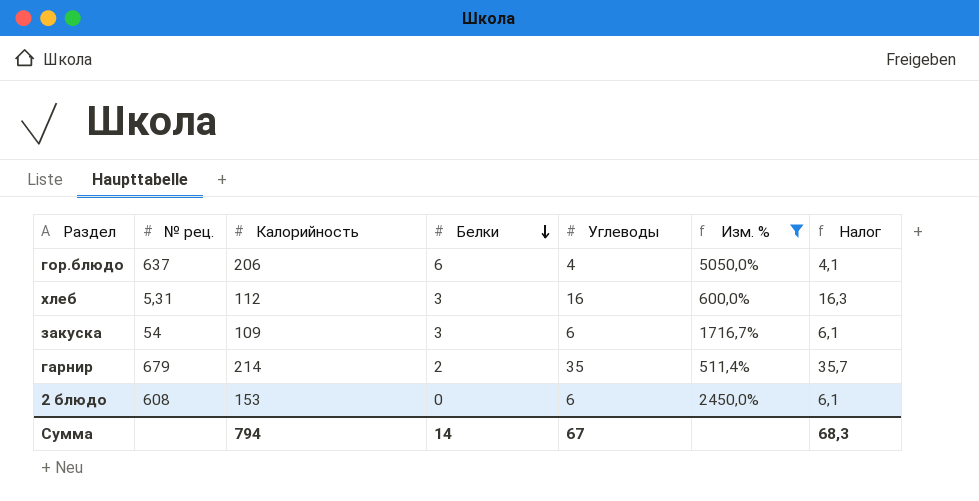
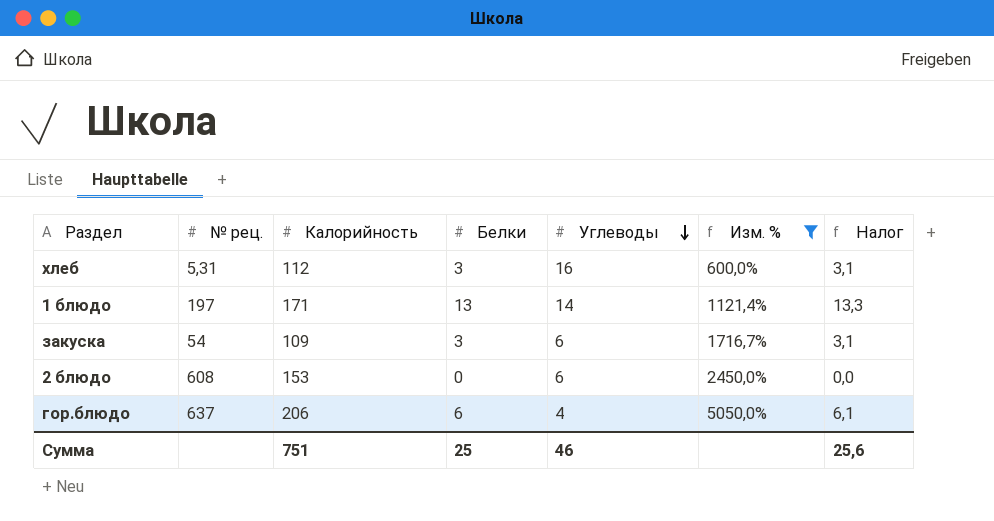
row order: Белки descending -> Углеводы descending
column Налог | formula: [Углеводы] * 1,02 -> [Белки] * 1,02
row гарнир: 679 | 214 | 2 | 35 | 511,4% | 35,7 -> none
row 1 блюдо: none -> 197 | 171 | 13 | 14 | 1121,4% | 13,3
Сумма | Калорийность: 794 -> 751
Сумма | Белки: 14 -> 25
Сумма | Углеводы: 67 -> 46
Сумма | Налог: 68,3 -> 25,6

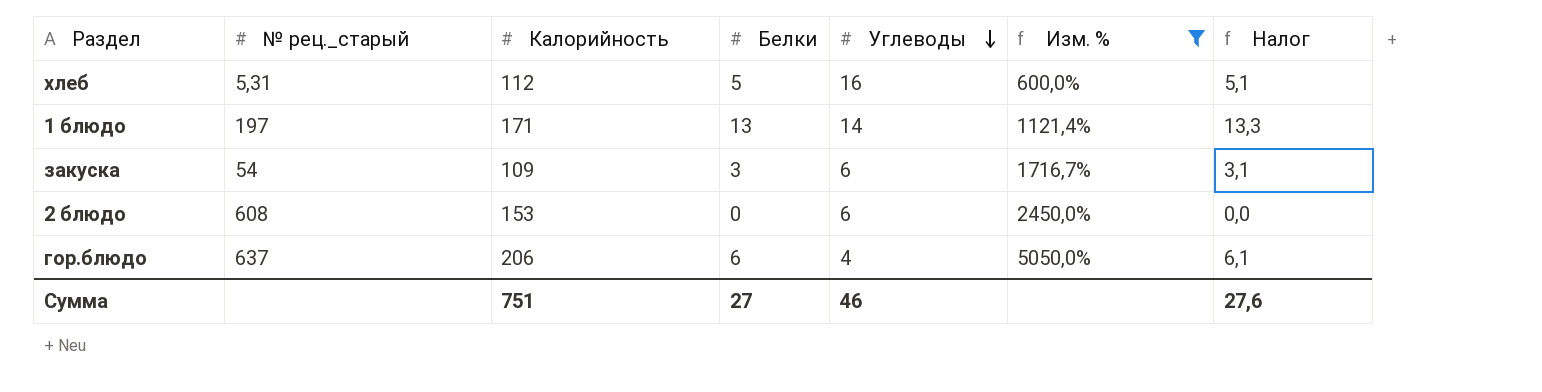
column name: № рец. -> № рец._старый
хлеб | Белки: 3 -> 5
хлеб | Налог: 3,1 -> 5,1
Сумма | Белки: 25 -> 27
Сумма | Налог: 25,6 -> 27,6

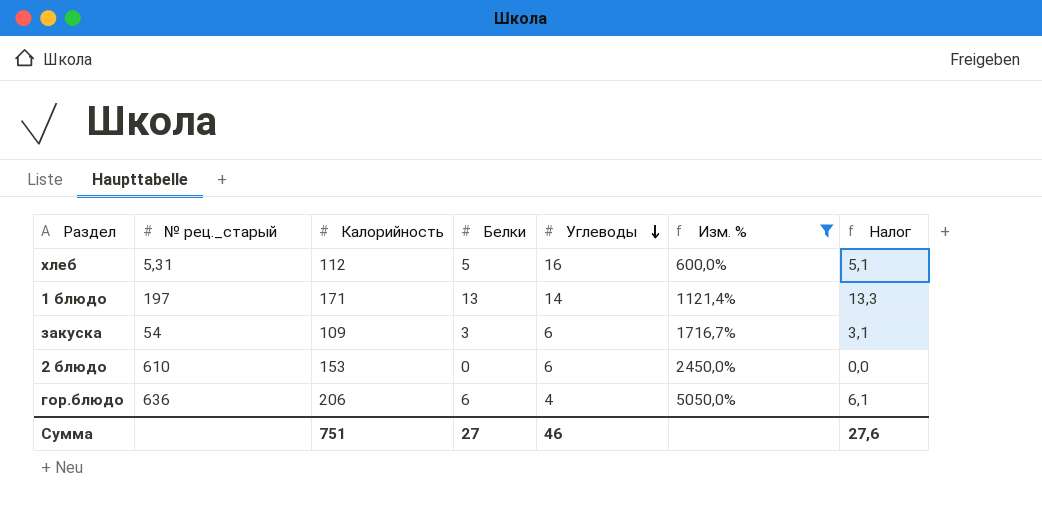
2 блюдо | № рец._старый: 608 -> 610
гор.блюдо | № рец._старый: 637 -> 636

